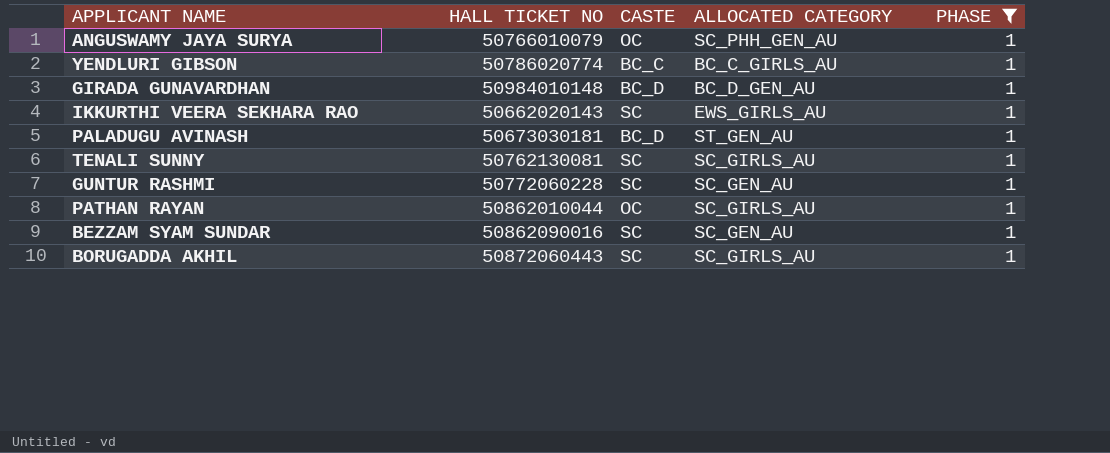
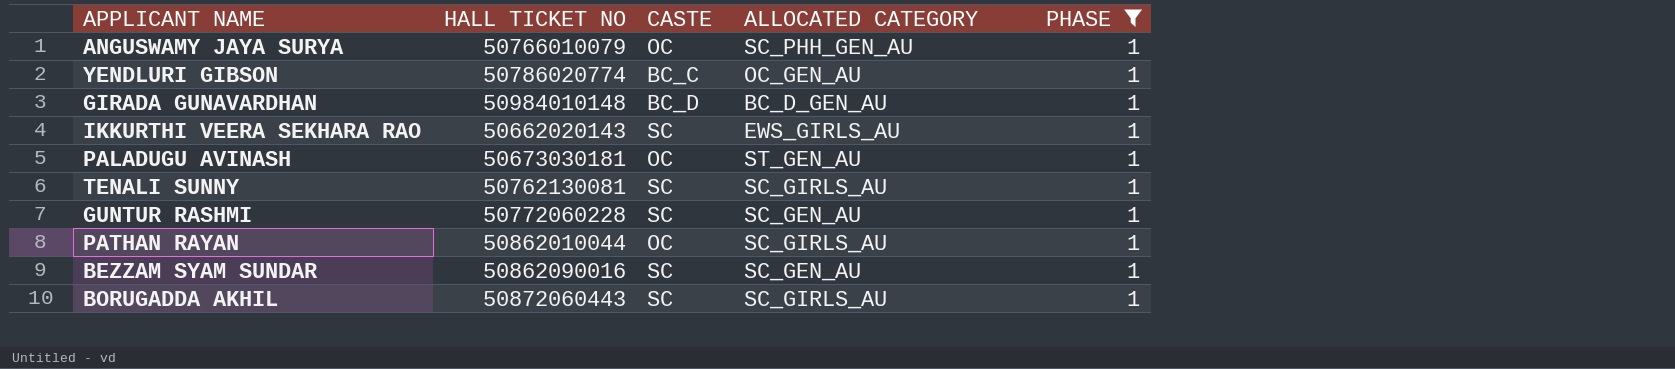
YENDLURI GIBSON | ALLOCATED CATEGORY: BC_C_GIRLS_AU -> OC_GEN_AU
PALADUGU AVINASH | CASTE: BC_D -> OC

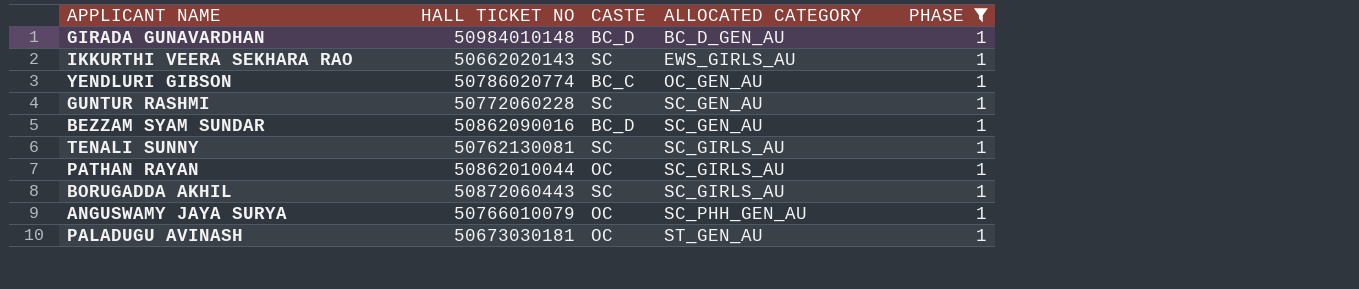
row order: none -> ALLOCATED CATEGORY ascending
BEZZAM SYAM SUNDAR | CASTE: SC -> BC_D

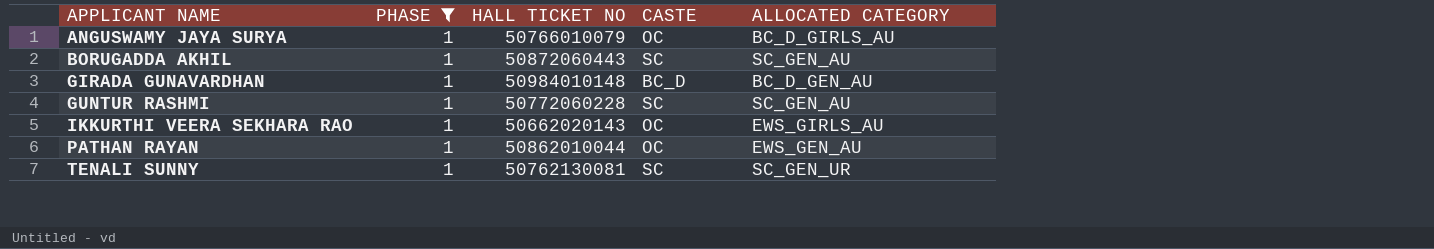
row order: ALLOCATED CATEGORY ascending -> APPLICANT NAME ascending
column PHASE | position: 5 -> 2
row YENDLURI GIBSON: 50786020774 | BC_C | OC_GEN_AU | 1 -> none
row BEZZAM SYAM SUNDAR: 50862090016 | BC_D | SC_GEN_AU | 1 -> none
row PALADUGU AVINASH: 50673030181 | OC | ST_GEN_AU | 1 -> none
ANGUSWAMY JAYA SURYA | ALLOCATED CATEGORY: SC_PHH_GEN_AU -> BC_D_GIRLS_AU
BORUGADDA AKHIL | ALLOCATED CATEGORY: SC_GIRLS_AU -> SC_GEN_AU
IKKURTHI VEERA SEKHARA RAO | CASTE: SC -> OC
PATHAN RAYAN | ALLOCATED CATEGORY: SC_GIRLS_AU -> EWS_GEN_AU
TENALI SUNNY | ALLOCATED CATEGORY: SC_GIRLS_AU -> SC_GEN_UR

